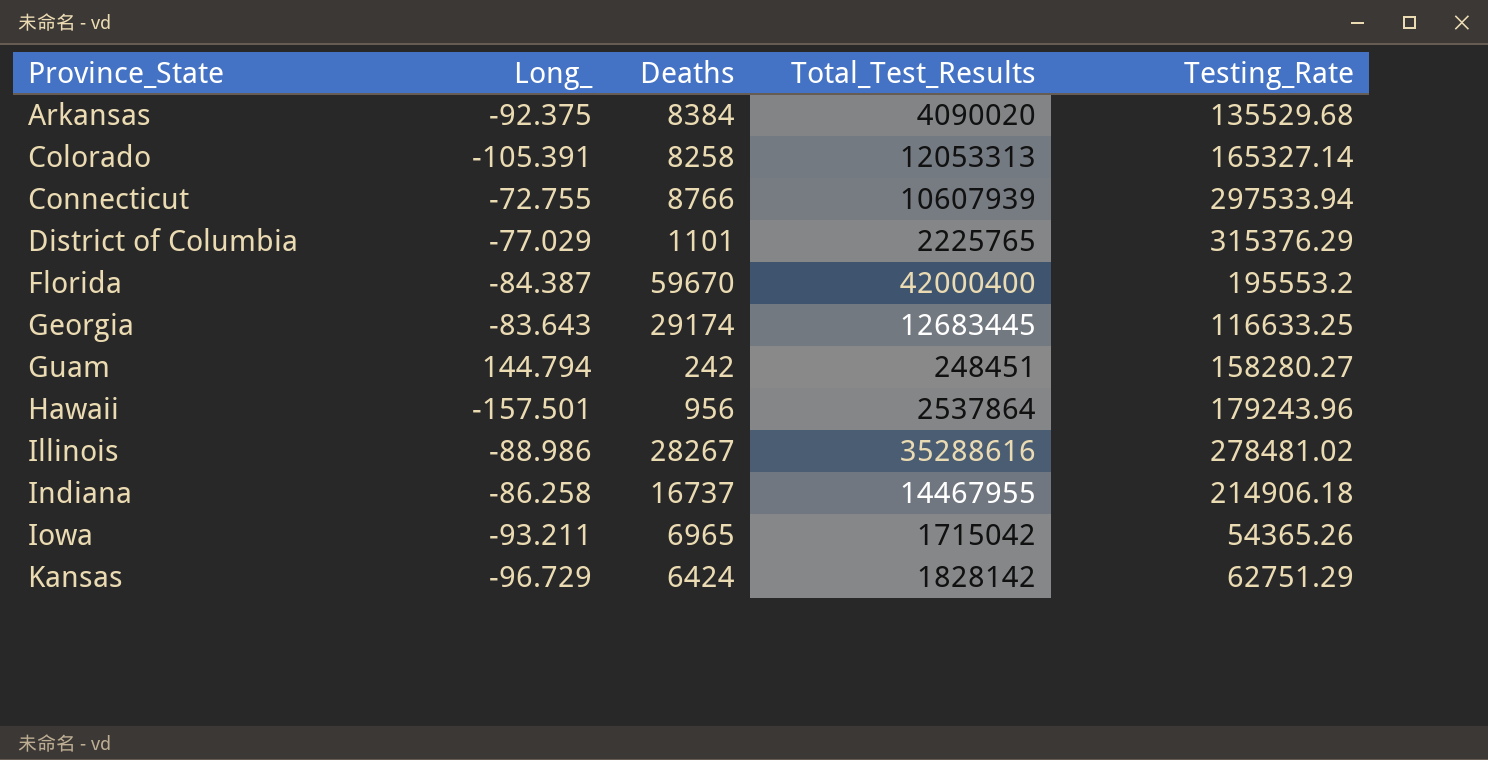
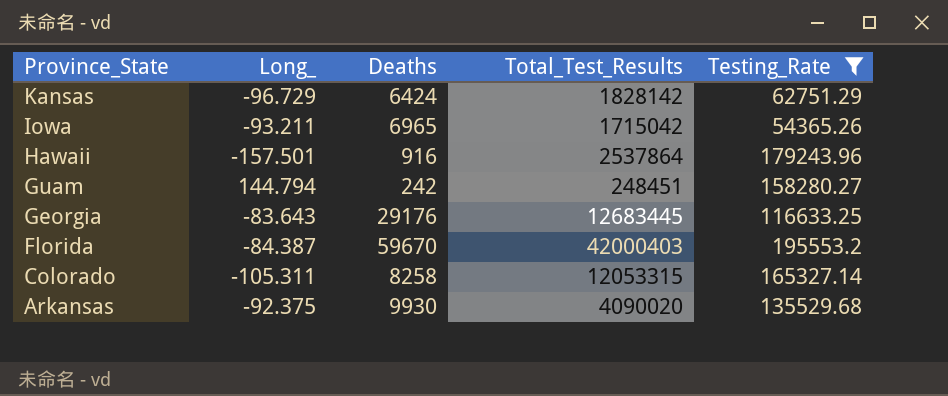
filter: none -> Testing_Rate <= 195553.2
row order: Province_State ascending -> Province_State descending
Hawaii | Deaths: 956 -> 916
Georgia | Deaths: 29174 -> 29176
Florida | Total_Test_Results: 42000400 -> 42000403
Colorado | Long_: -105.391 -> -105.311
Colorado | Total_Test_Results: 12053313 -> 12053315
Arkansas | Deaths: 8384 -> 9930

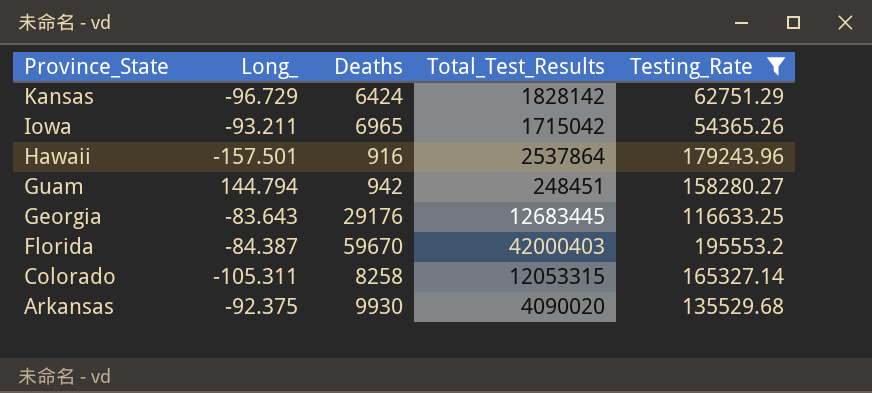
Guam | Deaths: 242 -> 942

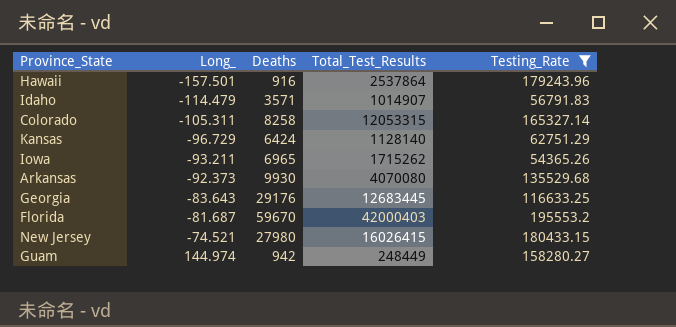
row order: Province_State descending -> Long_ ascending
row Idaho: none -> -114.479 | 3571 | 1014907 | 56791.83
Kansas | Total_Test_Results: 1828142 -> 1128140
Iowa | Total_Test_Results: 1715042 -> 1715262
Arkansas | Long_: -92.375 -> -92.373
Arkansas | Total_Test_Results: 4090020 -> 4070080
Florida | Long_: -84.387 -> -81.687
row New Jersey: none -> -74.521 | 27980 | 16026415 | 180433.15
Guam | Long_: 144.794 -> 144.974
Guam | Total_Test_Results: 248451 -> 248449

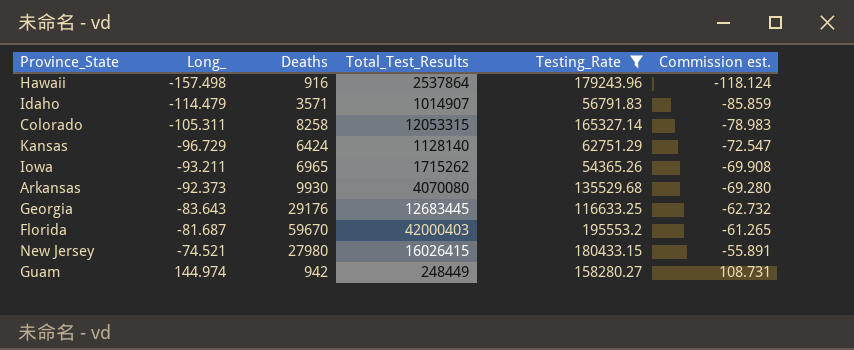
column Commission est. | formula: none -> [Long_] * 0.75
Hawaii | Long_: -157.501 -> -157.498

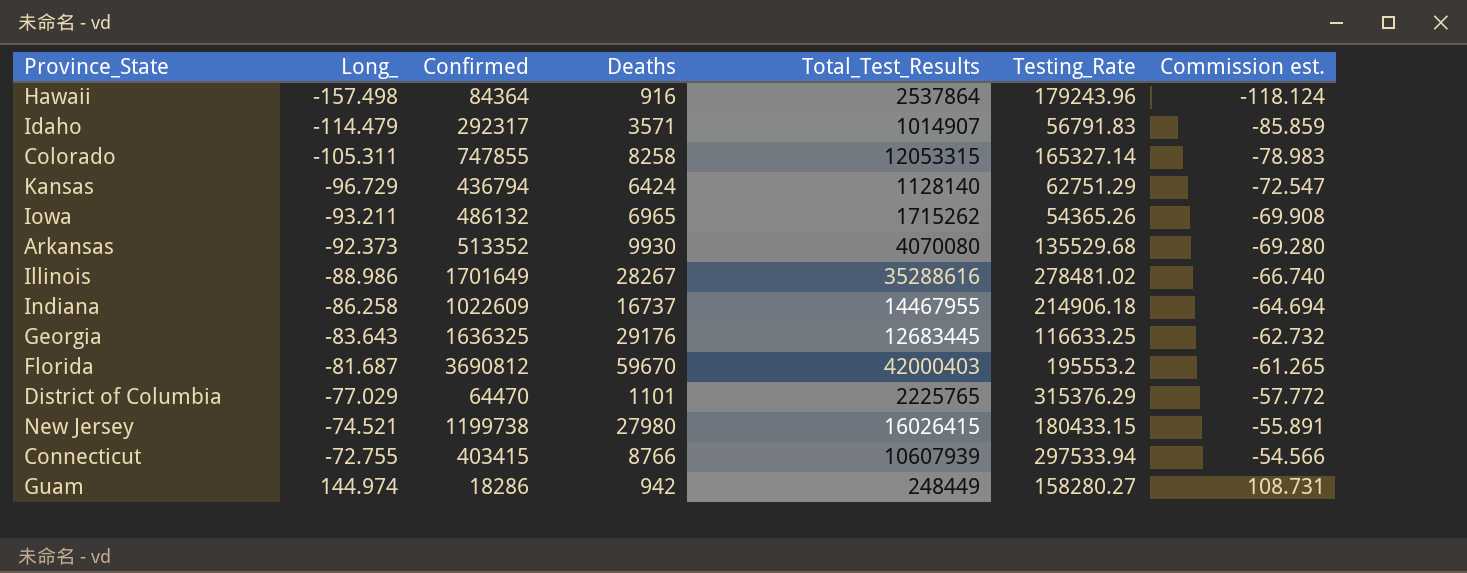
filter: Testing_Rate <= 195553.2 -> none
column Confirmed | position: none -> 3

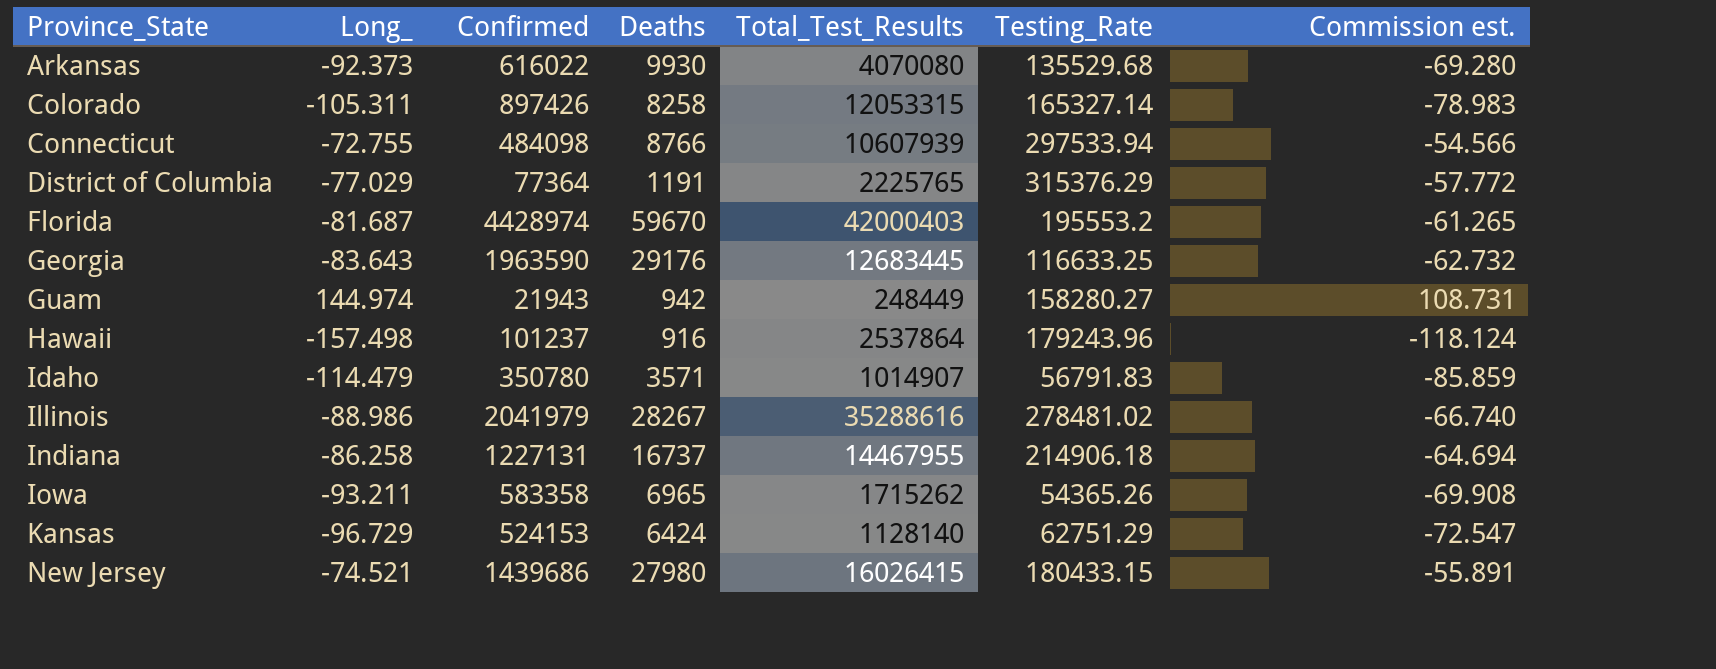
row order: Long_ ascending -> Province_State ascending
Arkansas | Confirmed: 513352 -> 616022
Colorado | Confirmed: 747855 -> 897426
Connecticut | Confirmed: 403415 -> 484098
District of Columbia | Confirmed: 64470 -> 77364
District of Columbia | Deaths: 1101 -> 1191
Florida | Confirmed: 3690812 -> 4428974
Georgia | Confirmed: 1636325 -> 1963590
Guam | Confirmed: 18286 -> 21943
Hawaii | Confirmed: 84364 -> 101237
Idaho | Confirmed: 292317 -> 350780
Illinois | Confirmed: 1701649 -> 2041979
Indiana | Confirmed: 1022609 -> 1227131
Iowa | Confirmed: 486132 -> 583358
Kansas | Confirmed: 436794 -> 524153
New Jersey | Confirmed: 1199738 -> 1439686

